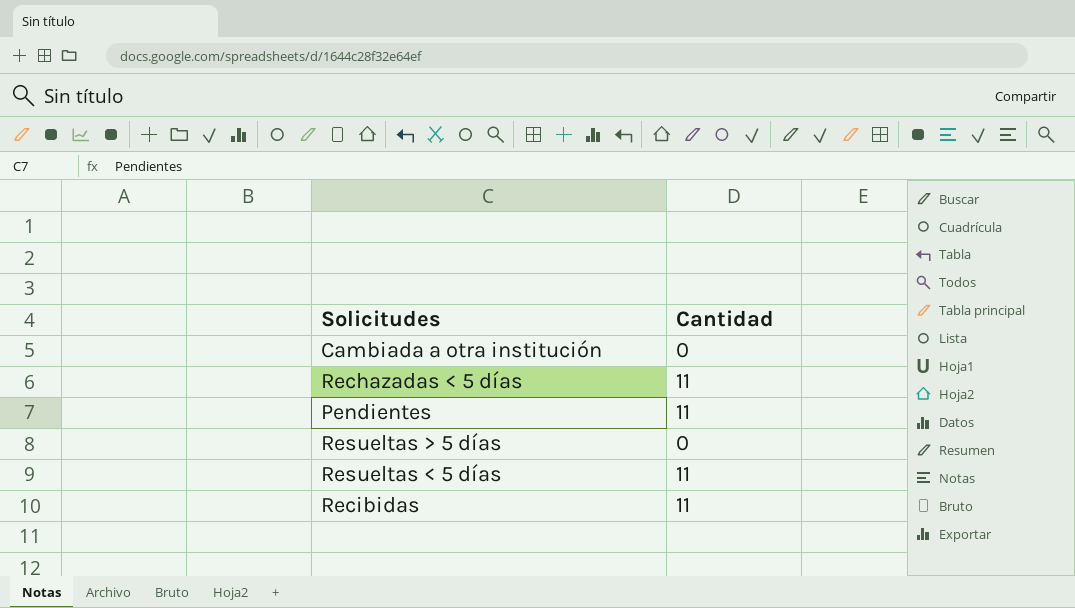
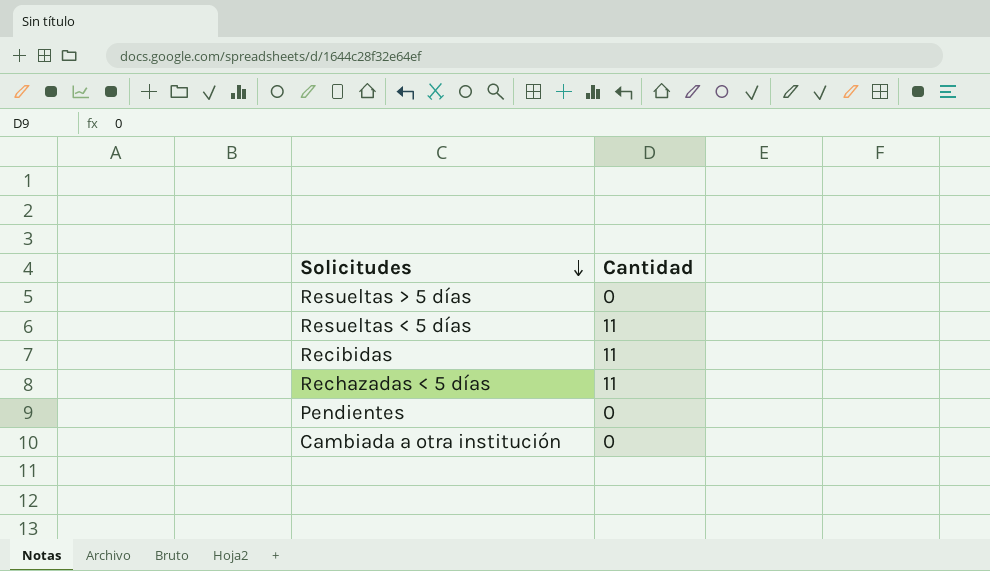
row order: none -> Solicitudes descending
Pendientes | Cantidad: 11 -> 0

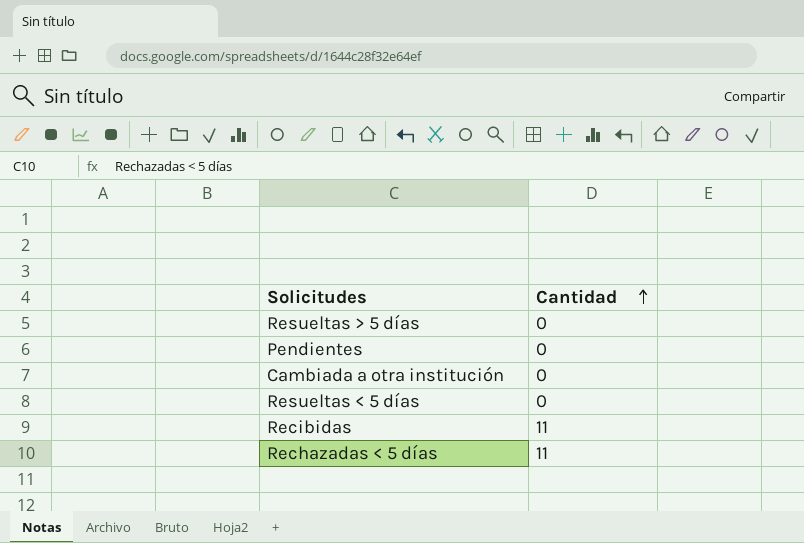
row order: Solicitudes descending -> Cantidad ascending
Resueltas < 5 días | Cantidad: 11 -> 0

